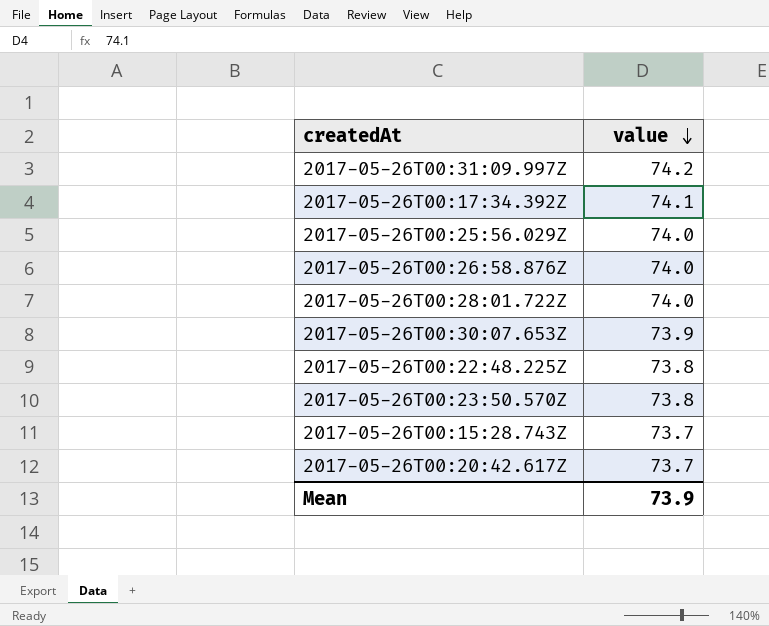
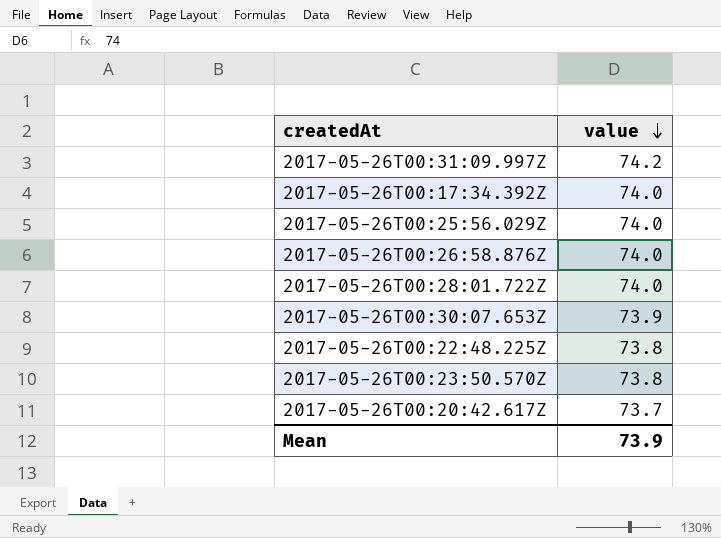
row 2017-05-26T00:15:28.743Z: 73.7 -> none
2017-05-26T00:17:34.392Z | value: 74.1 -> 74.0

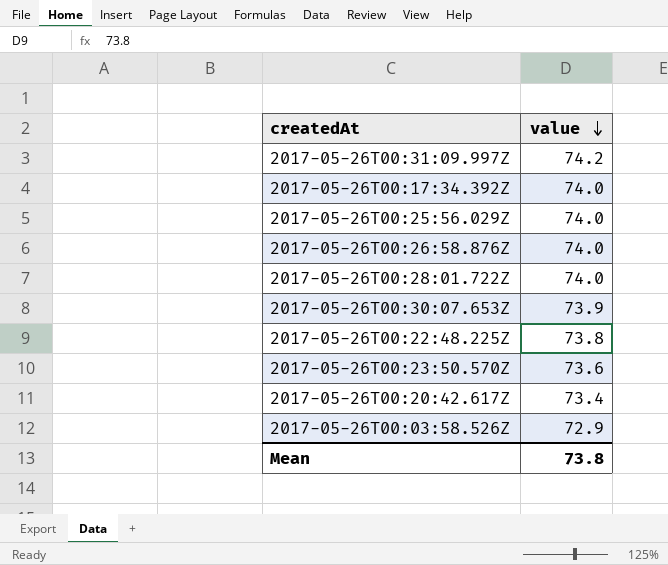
2017-05-26T00:23:50.570Z | value: 73.8 -> 73.6
2017-05-26T00:20:42.617Z | value: 73.7 -> 73.4
row 2017-05-26T00:03:58.526Z: none -> 72.9
Mean | value: 73.9 -> 73.8

